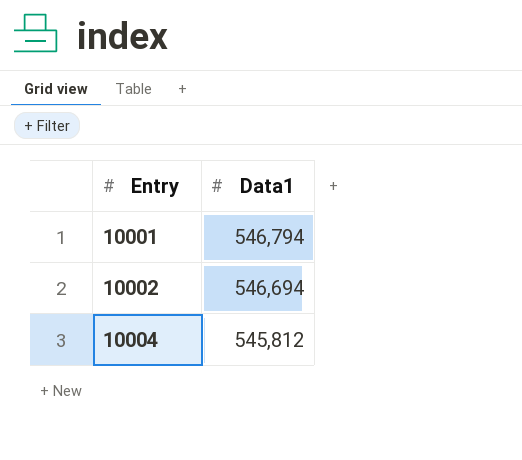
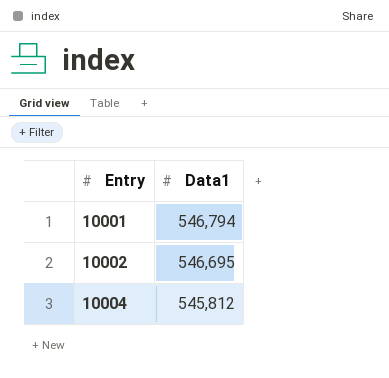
10002 | Data1: 546,694 -> 546,695

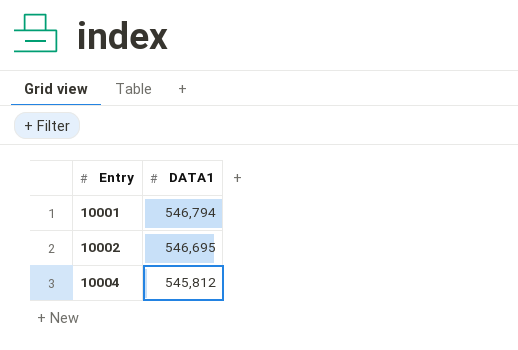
column name: Data1 -> DATA1

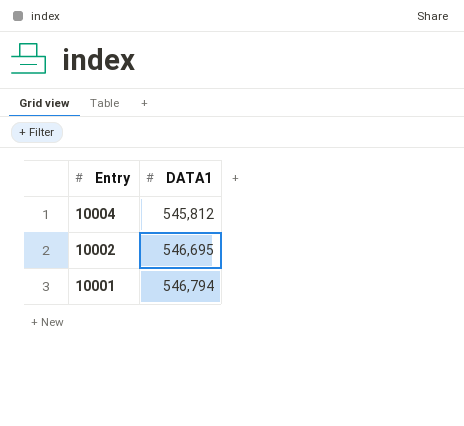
row order: Entry ascending -> Entry descending

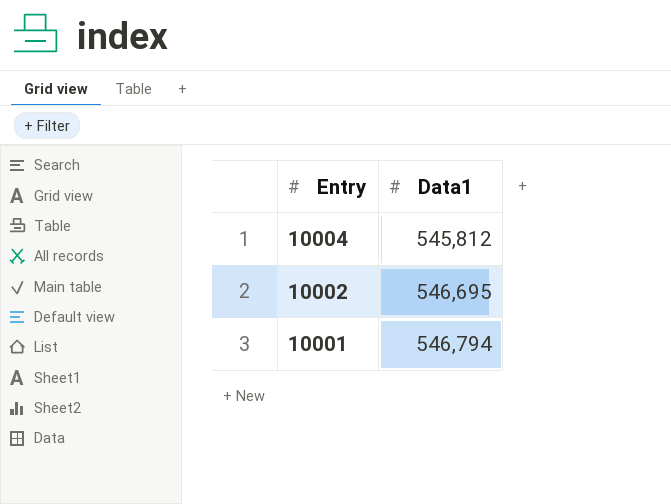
column name: DATA1 -> Data1

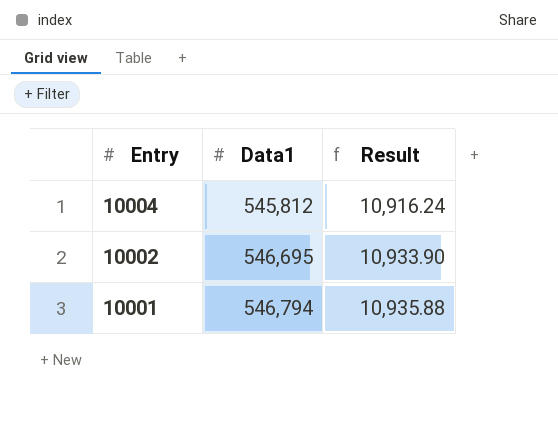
column Result | formula: none -> [Data1] * 0.02

